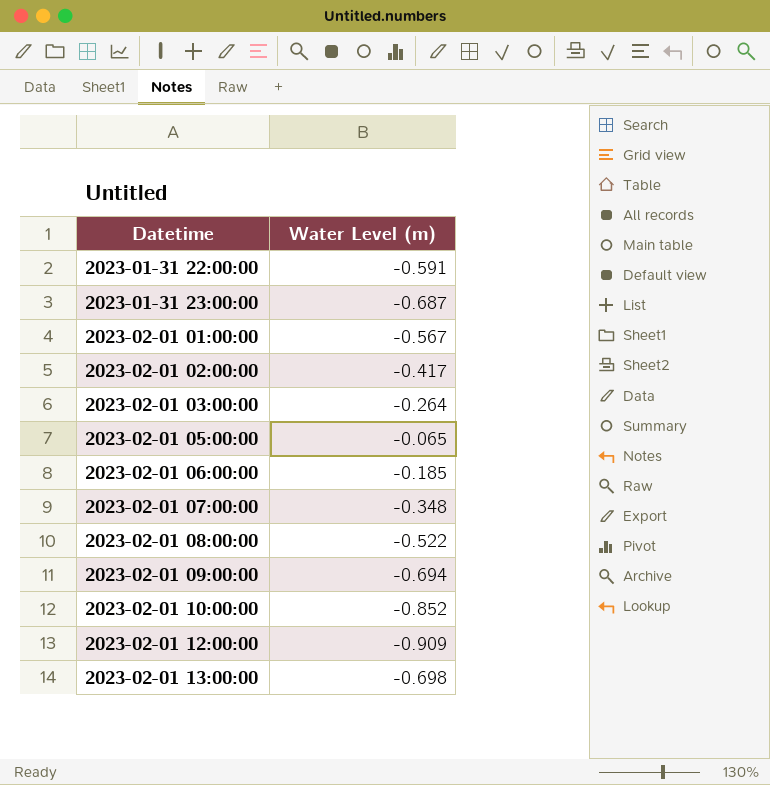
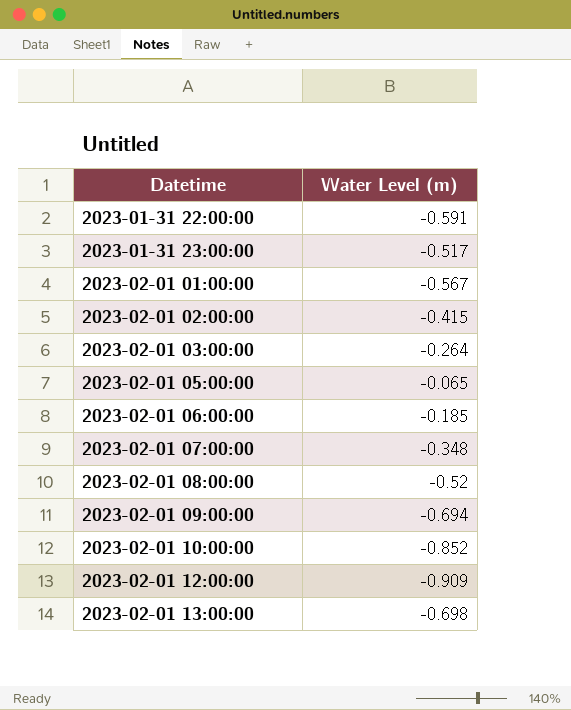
2023-01-31 23:00:00 | Water Level (m): -0.687 -> -0.517
2023-02-01 02:00:00 | Water Level (m): -0.417 -> -0.415
2023-02-01 08:00:00 | Water Level (m): -0.522 -> -0.52

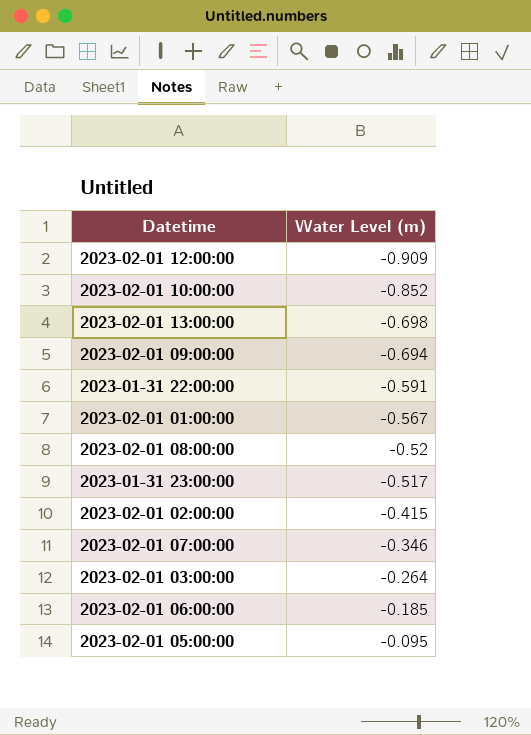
row order: Datetime ascending -> Water Level (m) ascending
2023-02-01 07:00:00 | Water Level (m): -0.348 -> -0.346
2023-02-01 05:00:00 | Water Level (m): -0.065 -> -0.095

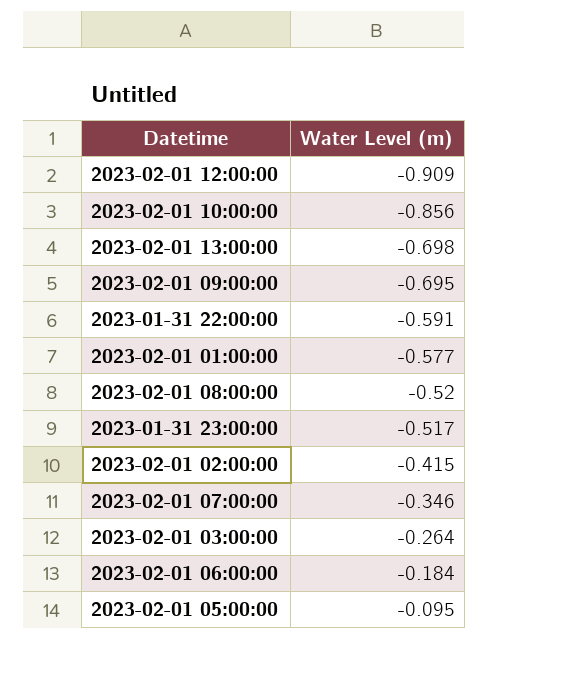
2023-02-01 10:00:00 | Water Level (m): -0.852 -> -0.856
2023-02-01 09:00:00 | Water Level (m): -0.694 -> -0.695
2023-02-01 01:00:00 | Water Level (m): -0.567 -> -0.577
2023-02-01 06:00:00 | Water Level (m): -0.185 -> -0.184

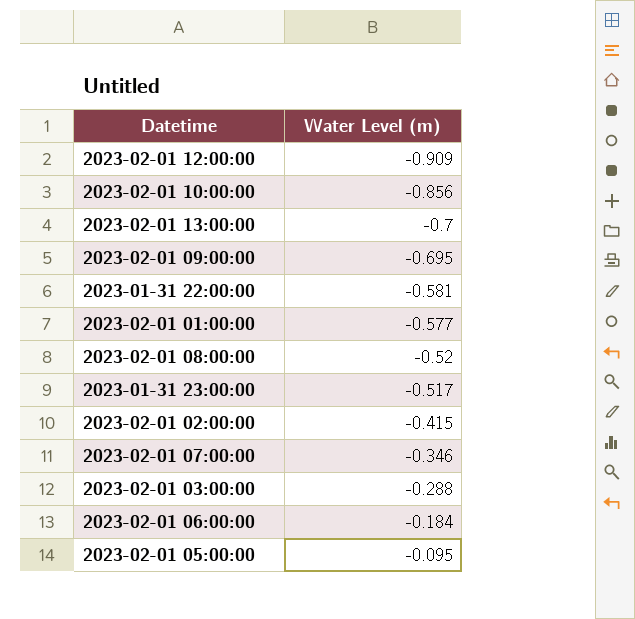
2023-02-01 13:00:00 | Water Level (m): -0.698 -> -0.7
2023-01-31 22:00:00 | Water Level (m): -0.591 -> -0.581
2023-02-01 03:00:00 | Water Level (m): -0.264 -> -0.288

